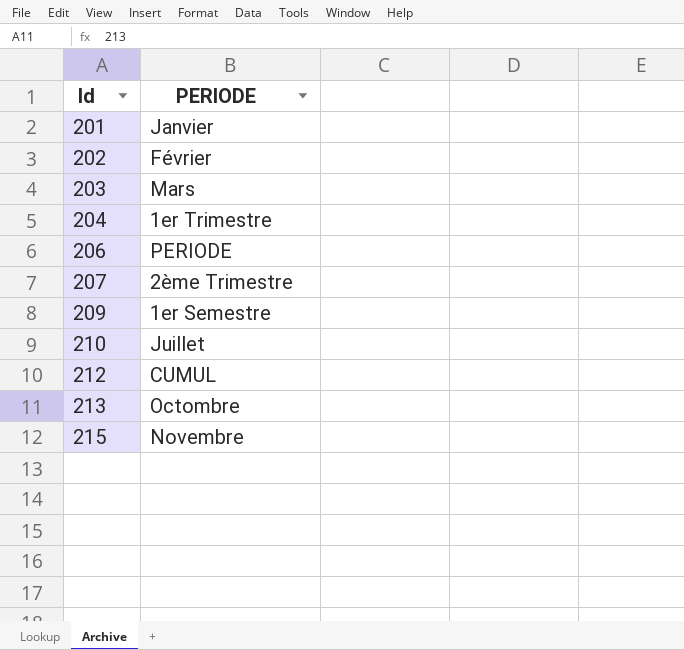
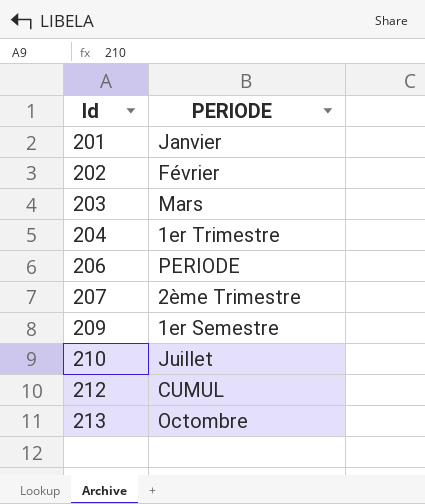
row 215: Novembre -> none

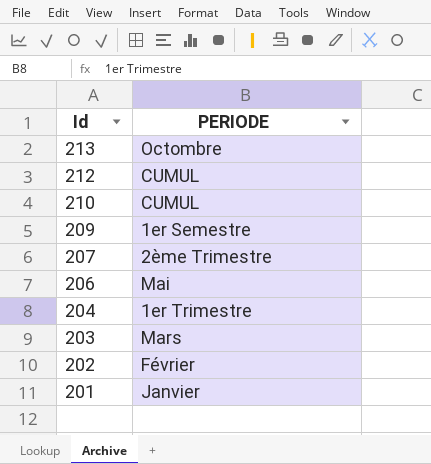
row order: Id ascending -> Id descending
210 | PERIODE: Juillet -> CUMUL
206 | PERIODE: PERIODE -> Mai

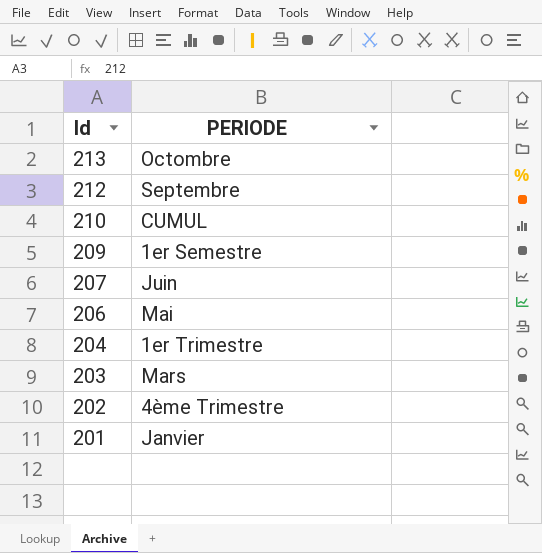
212 | PERIODE: CUMUL -> Septembre
207 | PERIODE: 2ème Trimestre -> Juin
202 | PERIODE: Février -> 4ème Trimestre

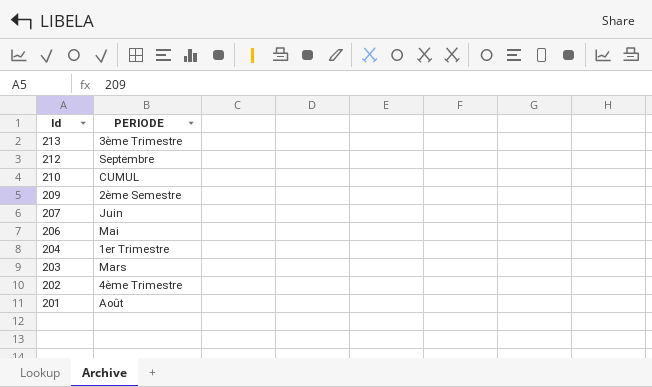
213 | PERIODE: Octombre -> 3ème Trimestre
209 | PERIODE: 1er Semestre -> 2ème Semestre
201 | PERIODE: Janvier -> Août

